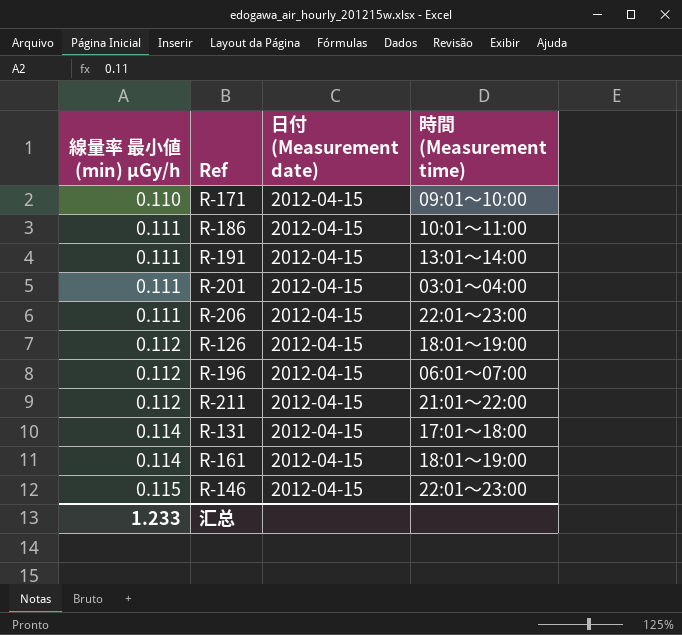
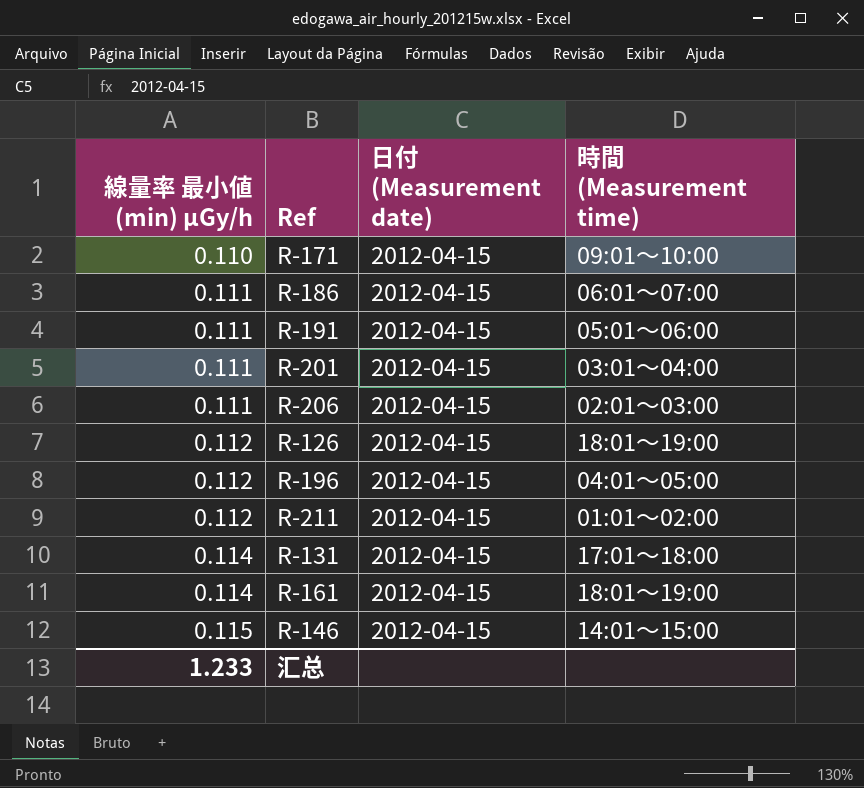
R-186 | 時間 (Measurement time): 10:01～11:00 -> 06:01～07:00
R-191 | 時間 (Measurement time): 13:01～14:00 -> 05:01～06:00
R-206 | 時間 (Measurement time): 22:01～23:00 -> 02:01～03:00
R-196 | 時間 (Measurement time): 06:01～07:00 -> 04:01～05:00
R-211 | 時間 (Measurement time): 21:01～22:00 -> 01:01～02:00
R-146 | 時間 (Measurement time): 22:01～23:00 -> 14:01～15:00

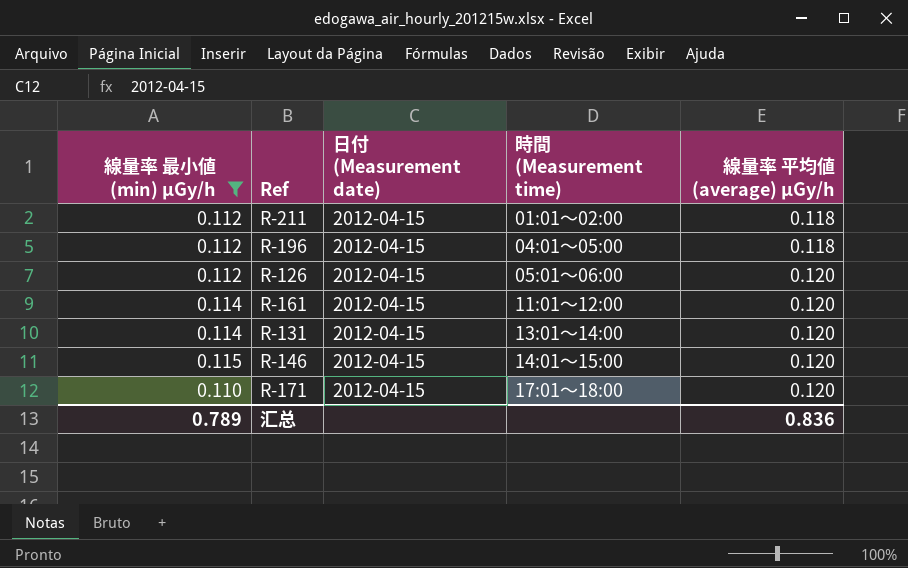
filter: none -> 線量率 最小値 (min) μGy/h != 0.111
row order: 線量率 最小値 (min) μGy/h ascending -> 時間 (Measurement time) ascending
column 線量率 平均値 (average) μGy/h | position: none -> 5
R-126 | 時間 (Measurement time): 18:01～19:00 -> 05:01～06:00
R-161 | 時間 (Measurement time): 18:01～19:00 -> 11:01～12:00
R-131 | 時間 (Measurement time): 17:01～18:00 -> 13:01～14:00
R-171 | 時間 (Measurement time): 09:01～10:00 -> 17:01～18:00
汇总 | 線量率 最小値 (min) μGy/h: 1.233 -> 0.789

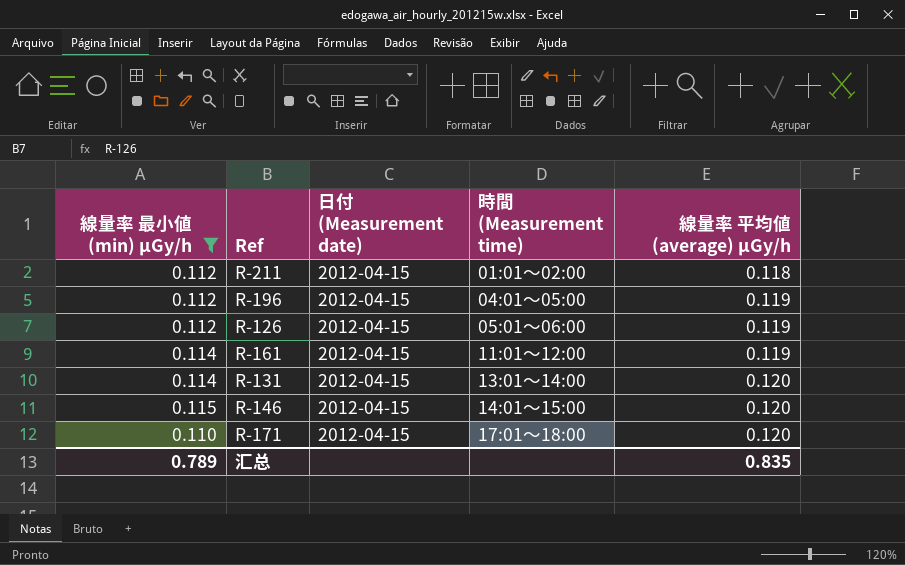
R-196 | 線量率 平均値 (average) μGy/h: 0.118 -> 0.119
R-126 | 線量率 平均値 (average) μGy/h: 0.120 -> 0.119
R-161 | 線量率 平均値 (average) μGy/h: 0.120 -> 0.119
汇总 | 線量率 平均値 (average) μGy/h: 0.836 -> 0.835

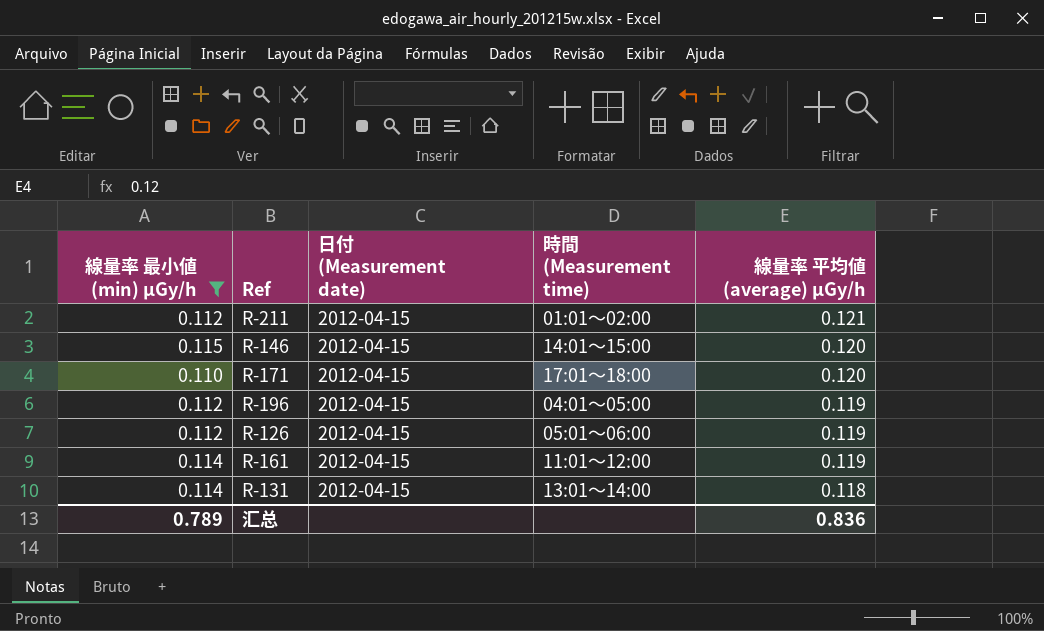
row order: 時間 (Measurement time) ascending -> 線量率 平均値 (average) μGy/h descending
R-211 | 線量率 平均値 (average) μGy/h: 0.118 -> 0.121
R-131 | 線量率 平均値 (average) μGy/h: 0.120 -> 0.118
汇总 | 線量率 平均値 (average) μGy/h: 0.835 -> 0.836

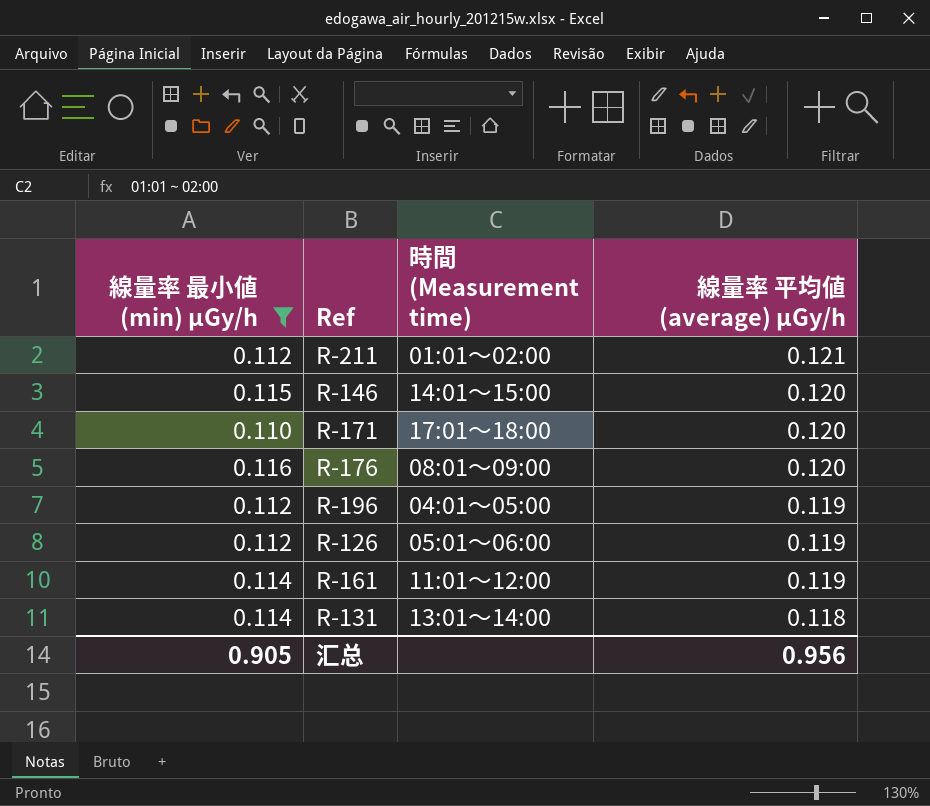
column 日付 (Measurement date) | position: 3 -> none
row R-176: none -> 0.116 | 08:01～09:00 | 0.120
汇总 | 線量率 最小値 (min) μGy/h: 0.789 -> 0.905
汇总 | 線量率 平均値 (average) μGy/h: 0.836 -> 0.956

